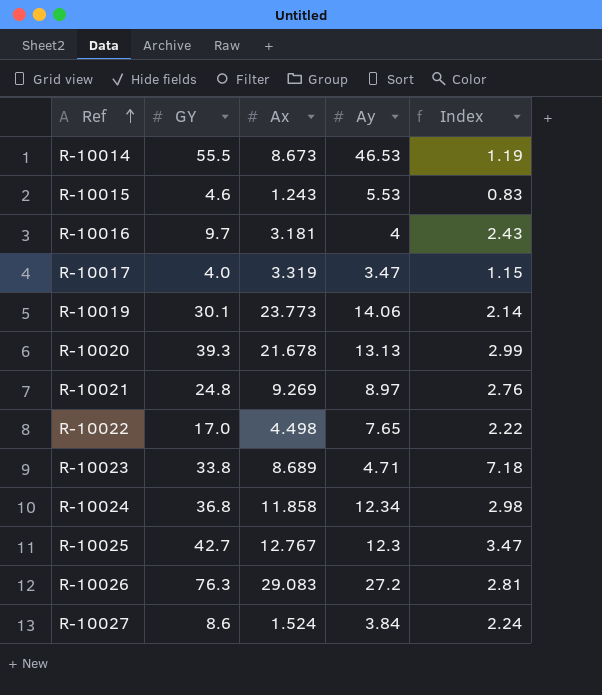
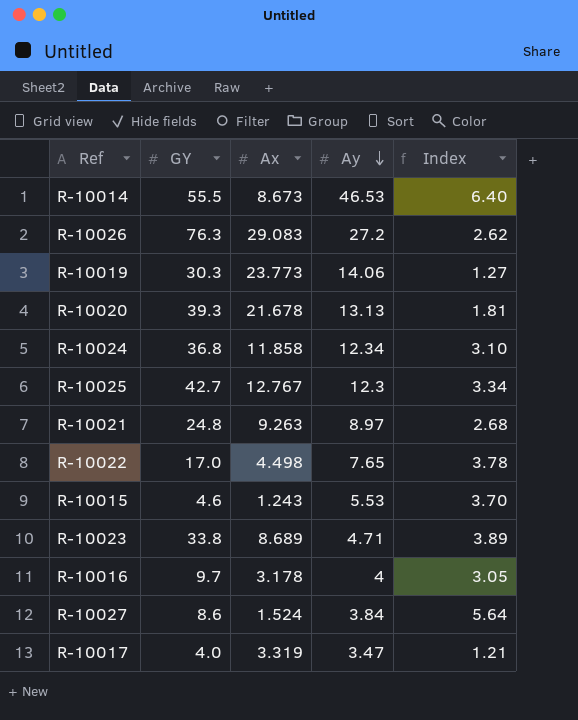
row order: Ref ascending -> Ay descending
column Index | formula: [GY] / [Ay] -> [GY] / [Ax]
R-10019 | GY: 30.1 -> 30.3
R-10021 | Ax: 9.269 -> 9.263
R-10016 | Ax: 3.181 -> 3.178

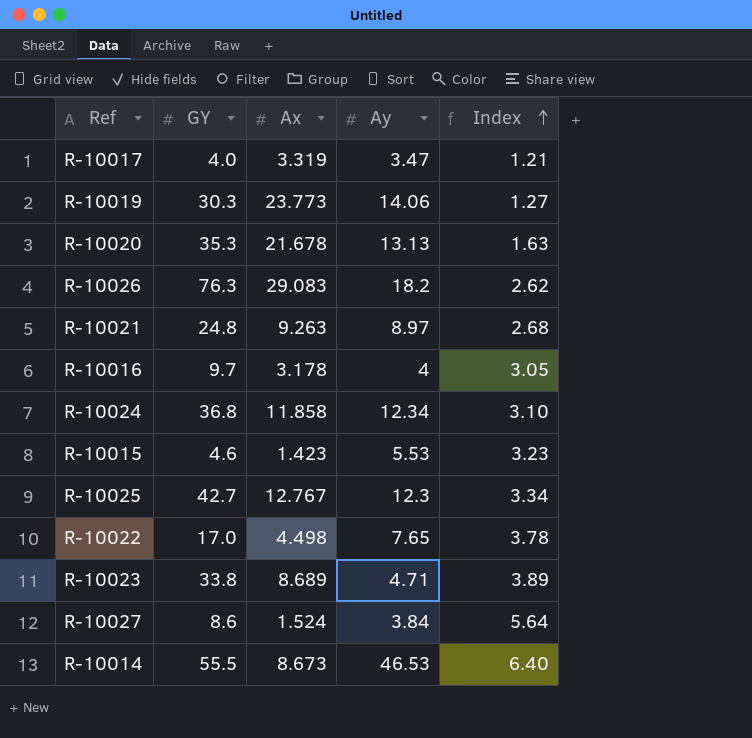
row order: Ay descending -> Index ascending
R-10020 | GY: 39.3 -> 35.3
R-10020 | Index: 1.81 -> 1.63
R-10026 | Ay: 27.2 -> 18.2
R-10015 | Ax: 1.243 -> 1.423
R-10015 | Index: 3.70 -> 3.23

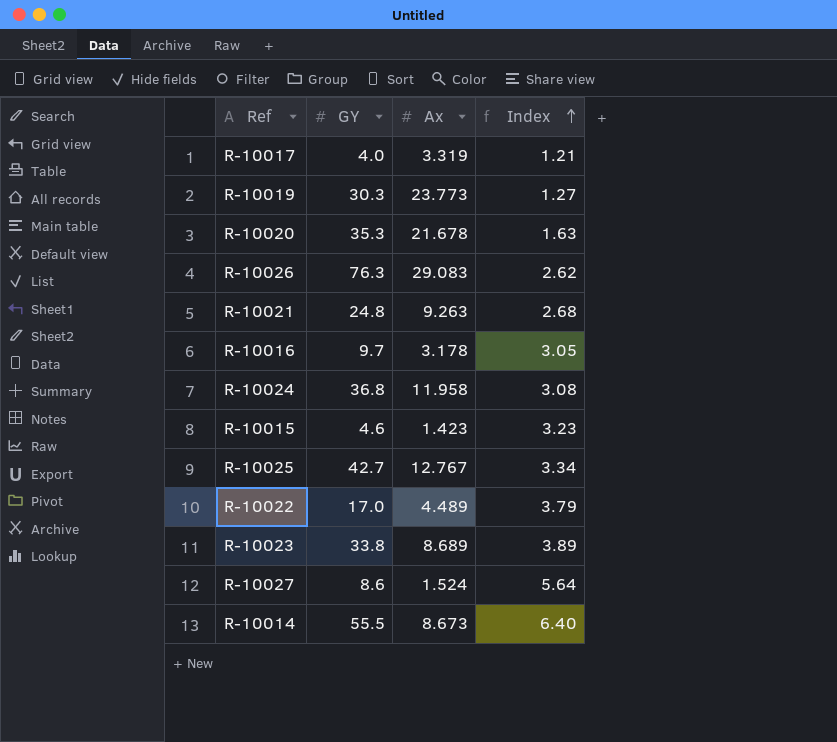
column Ay | position: 4 -> none
R-10024 | Ax: 11.858 -> 11.958
R-10024 | Index: 3.10 -> 3.08
R-10022 | Ax: 4.498 -> 4.489
R-10022 | Index: 3.78 -> 3.79

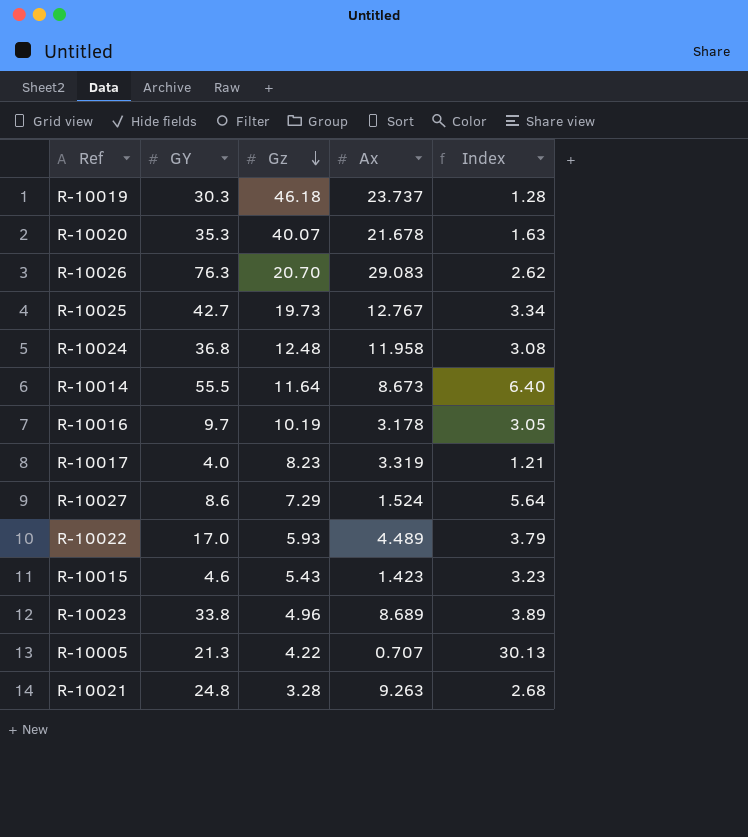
row order: Index ascending -> Gz descending
column Gz | position: none -> 3
R-10019 | Ax: 23.773 -> 23.737
R-10019 | Index: 1.27 -> 1.28
row R-10005: none -> 21.3 | 4.22 | 0.707 | 30.13

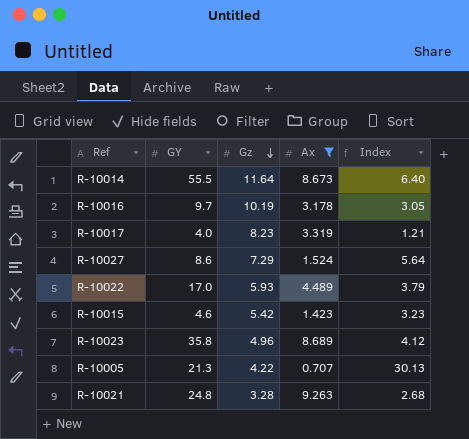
filter: none -> Ax <= 9.263
R-10015 | Gz: 5.43 -> 5.42
R-10023 | GY: 33.8 -> 35.8
R-10023 | Index: 3.89 -> 4.12

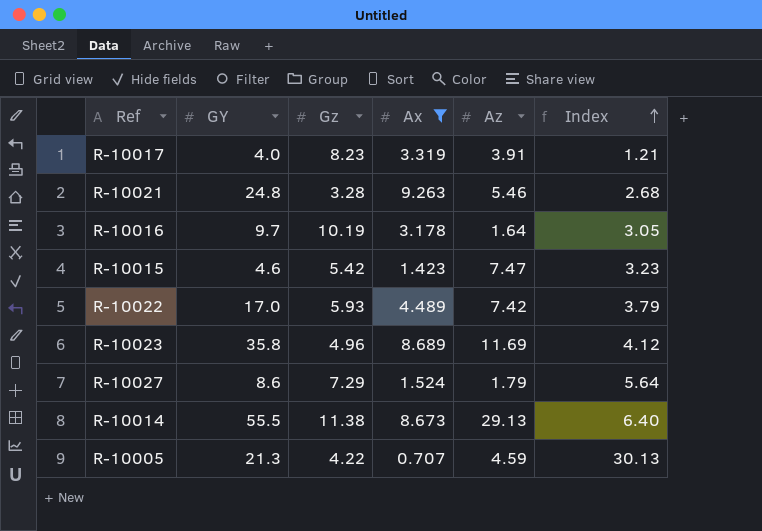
row order: Gz descending -> Index ascending
column Az | position: none -> 5
R-10014 | Gz: 11.64 -> 11.38

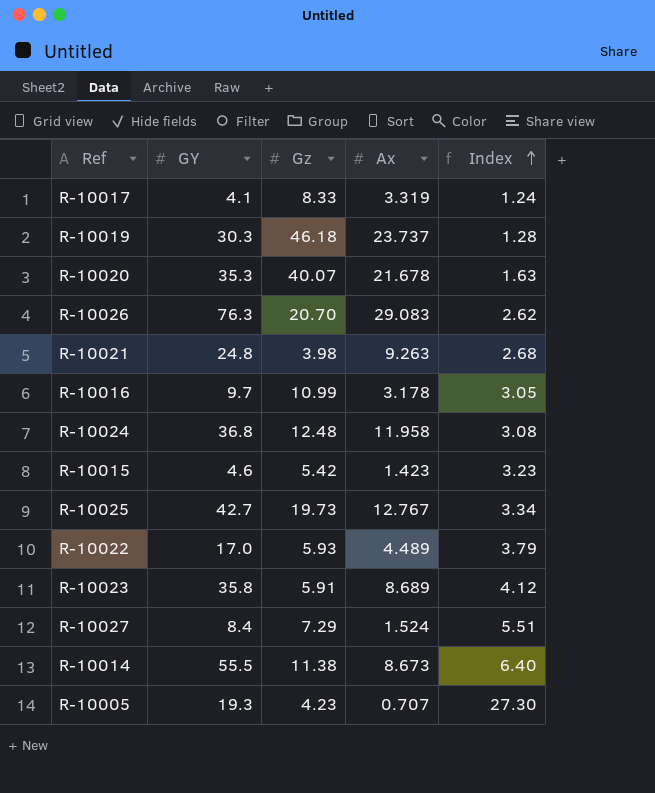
filter: Ax <= 9.263 -> none
column Az | position: 5 -> none
R-10017 | GY: 4.0 -> 4.1
R-10017 | Gz: 8.23 -> 8.33
R-10017 | Index: 1.21 -> 1.24
R-10021 | Gz: 3.28 -> 3.98
R-10016 | Gz: 10.19 -> 10.99
R-10023 | Gz: 4.96 -> 5.91
R-10027 | GY: 8.6 -> 8.4
R-10027 | Index: 5.64 -> 5.51
R-10005 | GY: 21.3 -> 19.3
R-10005 | Gz: 4.22 -> 4.23
R-10005 | Index: 30.13 -> 27.30

